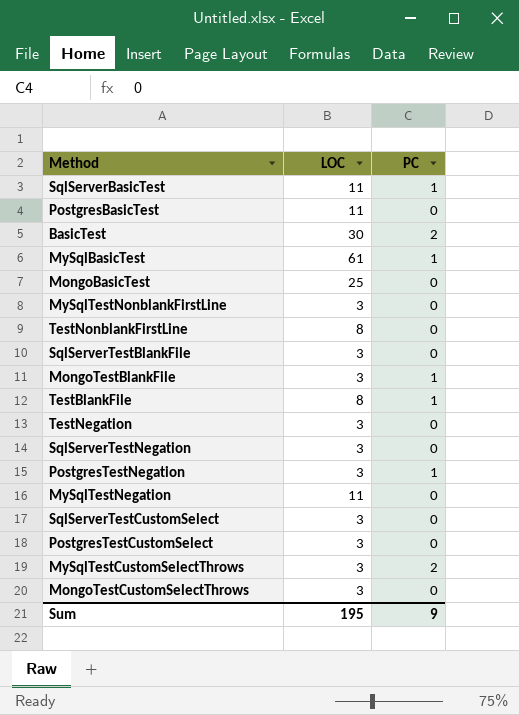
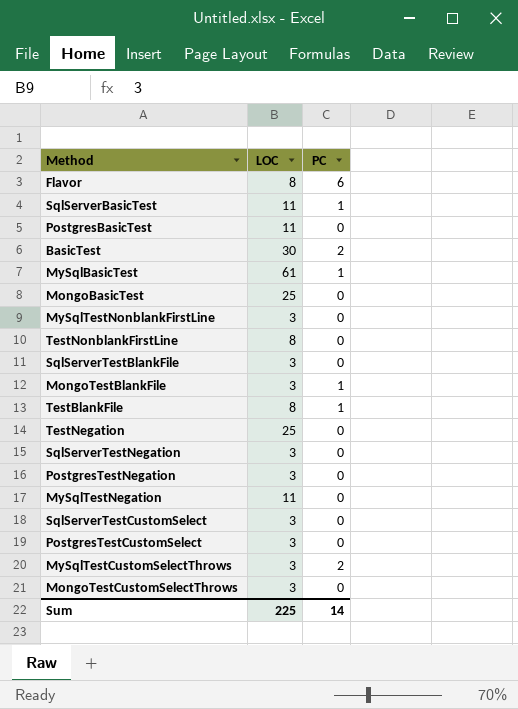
row Flavor: none -> 8 | 6
TestNegation | LOC: 3 -> 25
PostgresTestNegation | PC: 1 -> 0
Sum | LOC: 195 -> 225
Sum | PC: 9 -> 14

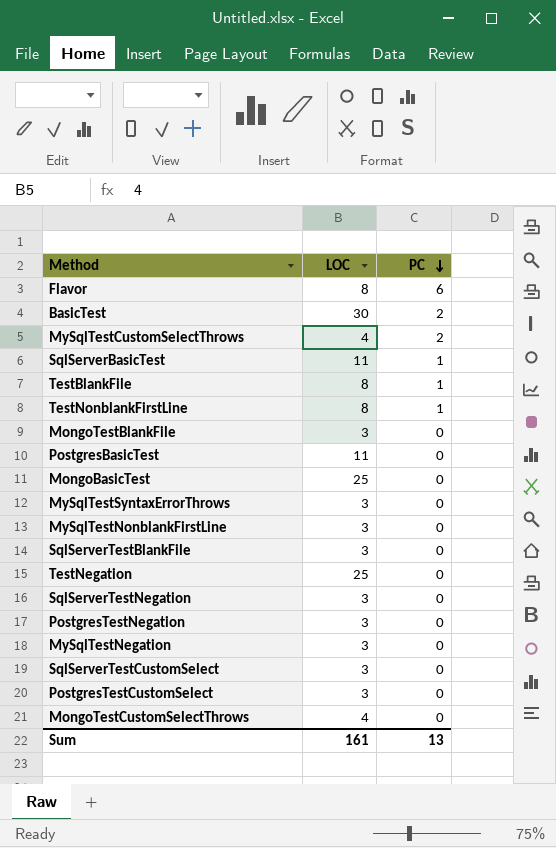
row order: none -> PC descending
row MySqlBasicTest: 61 | 1 -> none
MySqlTestCustomSelectThrows | LOC: 3 -> 4
TestNonblankFirstLine | PC: 0 -> 1
MongoTestBlankFile | PC: 1 -> 0
row MySqlTestSyntaxErrorThrows: none -> 3 | 0
MySqlTestNegation | LOC: 11 -> 3
MongoTestCustomSelectThrows | LOC: 3 -> 4
Sum | LOC: 225 -> 161
Sum | PC: 14 -> 13

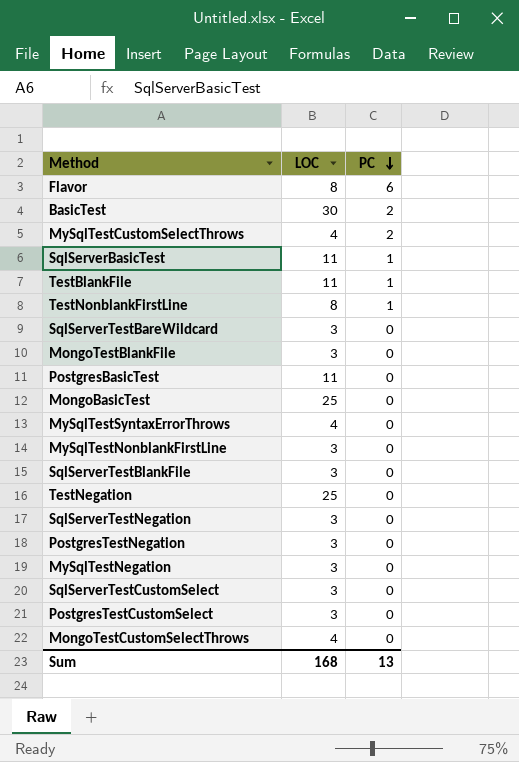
TestBlankFile | LOC: 8 -> 11
row SqlServerTestBareWildcard: none -> 3 | 0
MySqlTestSyntaxErrorThrows | LOC: 3 -> 4
Sum | LOC: 161 -> 168

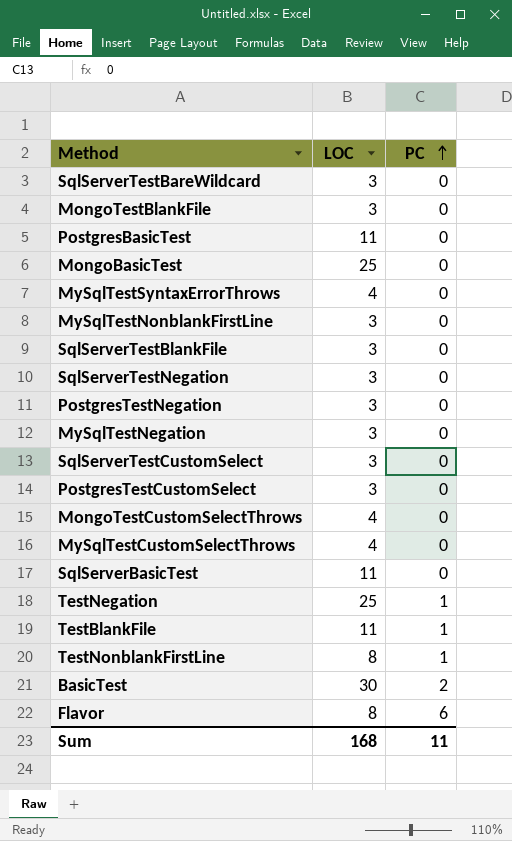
row order: PC descending -> PC ascending
MySqlTestCustomSelectThrows | PC: 2 -> 0
SqlServerBasicTest | PC: 1 -> 0
TestNegation | PC: 0 -> 1
Sum | PC: 13 -> 11

